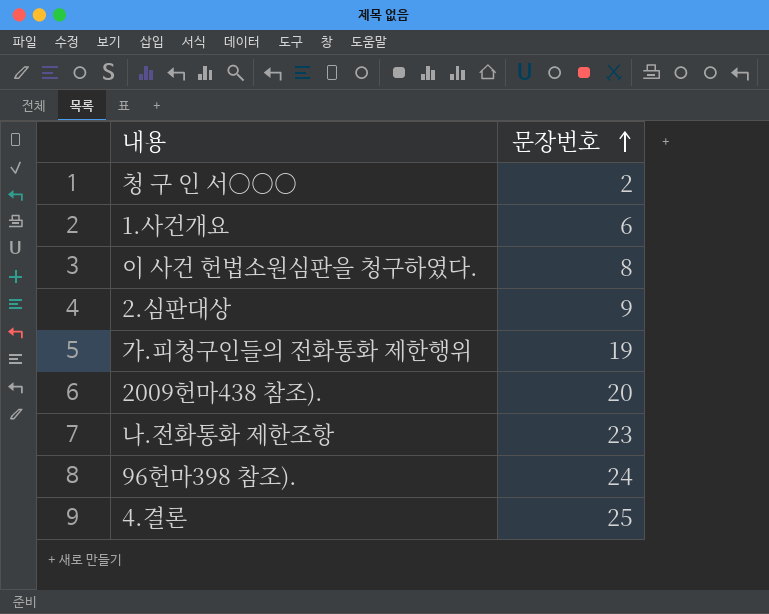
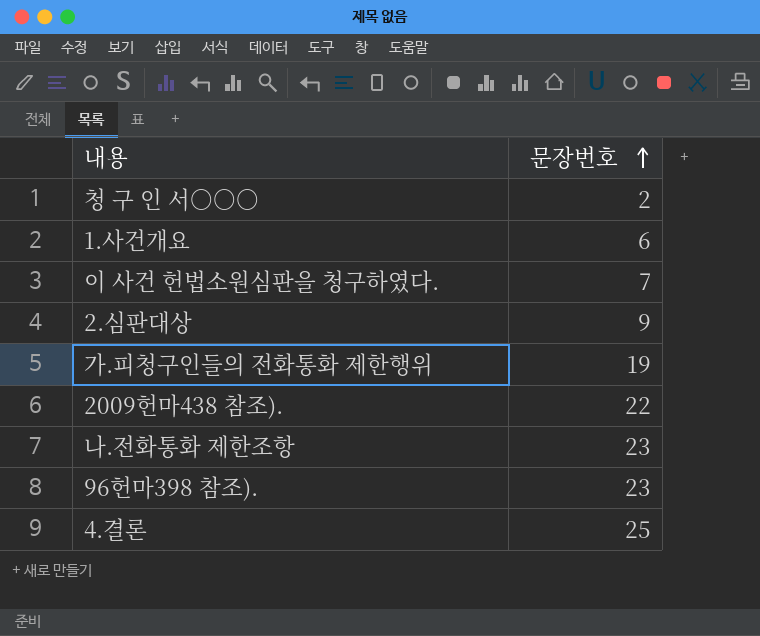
이 사건 헌법소원심판을 청구하였다. | 문장번호: 8 -> 7
2009헌마438 참조). | 문장번호: 20 -> 22
96헌마398 참조). | 문장번호: 24 -> 23

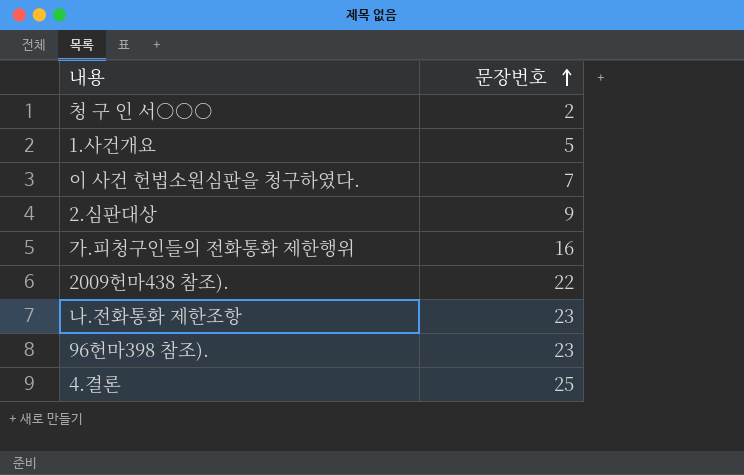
1.사건개요 | 문장번호: 6 -> 5
가.피청구인들의 전화통화 제한행위 | 문장번호: 19 -> 16

